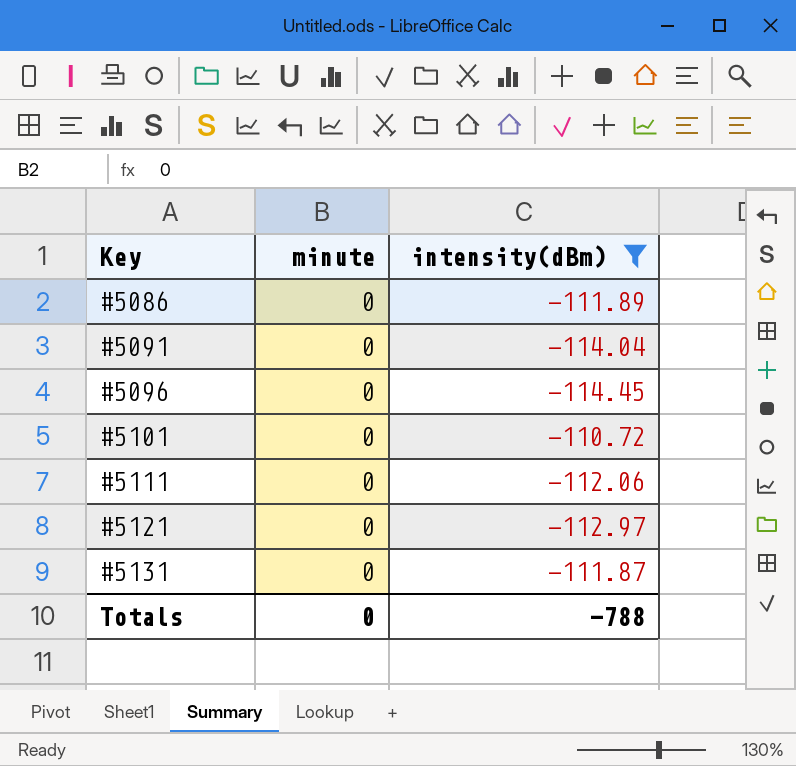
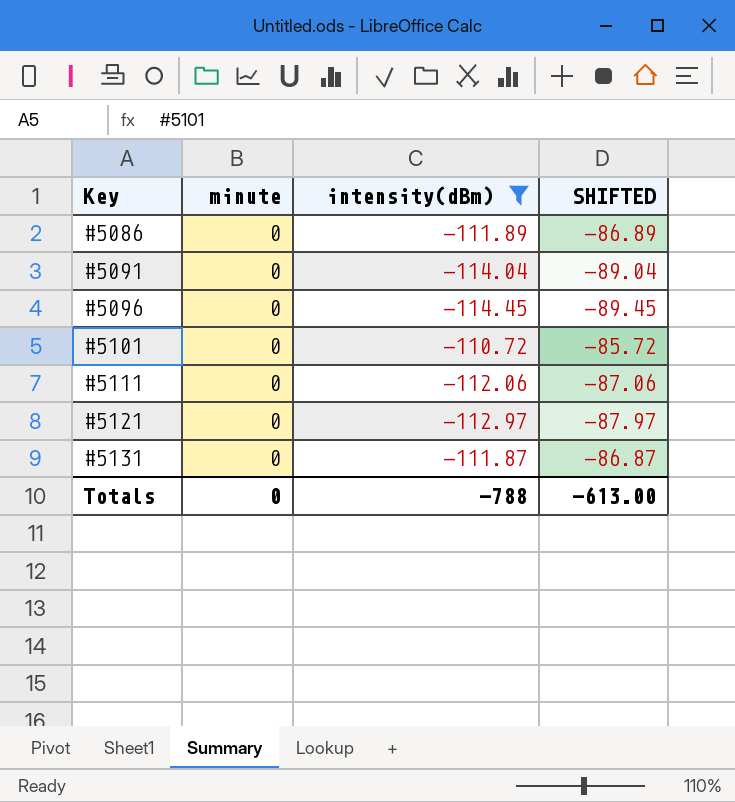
column SHIFTED | formula: none -> [intensity(dBm)] + 25

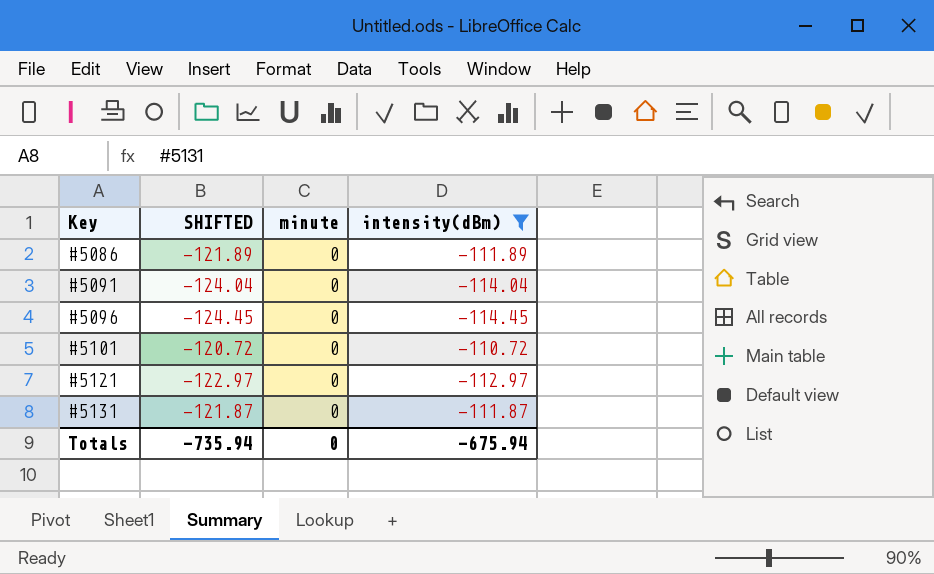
column SHIFTED | formula: [intensity(dBm)] + 25 -> [intensity(dBm)] - 10
column SHIFTED | position: 4 -> 2
row #5111: 0 | -112.06 | -87.06 -> none
Totals | SHIFTED: -613.00 -> -735.94
Totals | intensity(dBm): -788 -> -675.94

